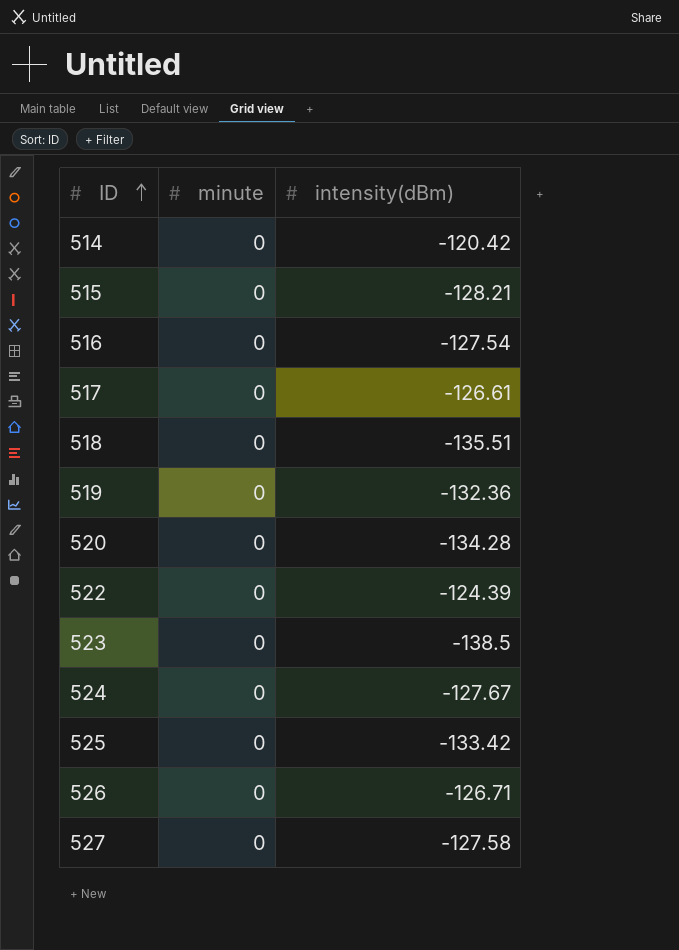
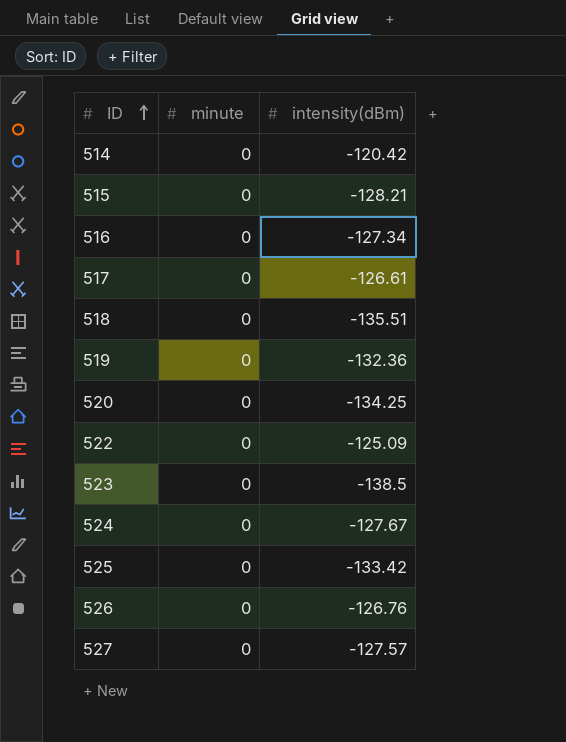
516 | intensity(dBm): -127.54 -> -127.34
520 | intensity(dBm): -134.28 -> -134.25
522 | intensity(dBm): -124.39 -> -125.09
526 | intensity(dBm): -126.71 -> -126.76
527 | intensity(dBm): -127.58 -> -127.57

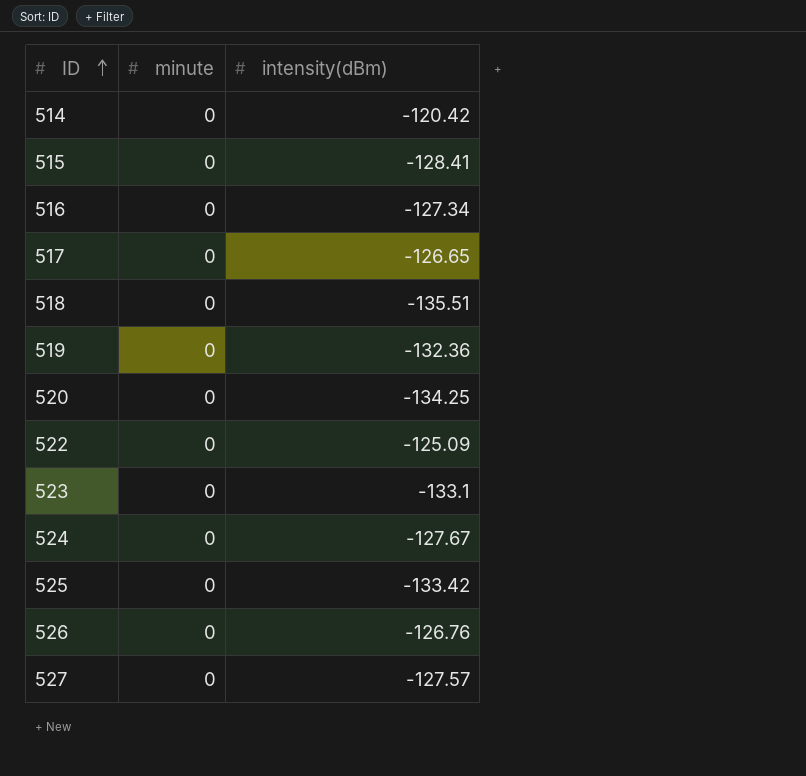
515 | intensity(dBm): -128.21 -> -128.41
517 | intensity(dBm): -126.61 -> -126.65
523 | intensity(dBm): -138.5 -> -133.1

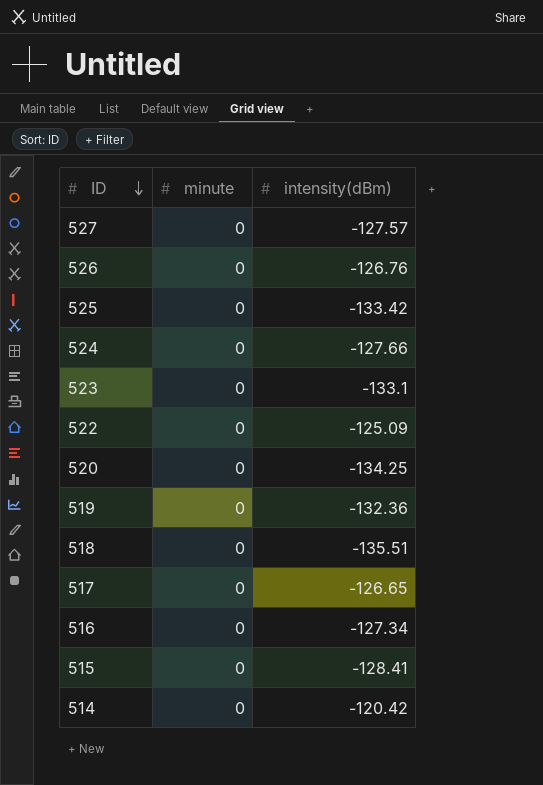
row order: ID ascending -> ID descending
524 | intensity(dBm): -127.67 -> -127.66

